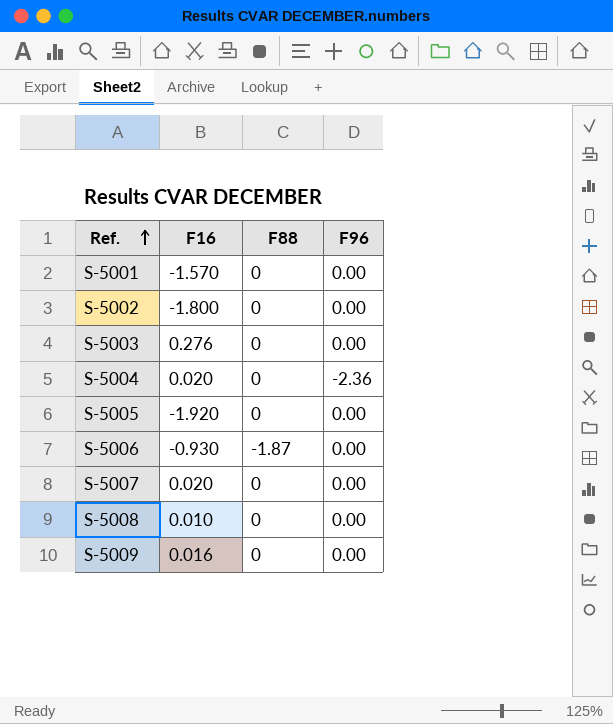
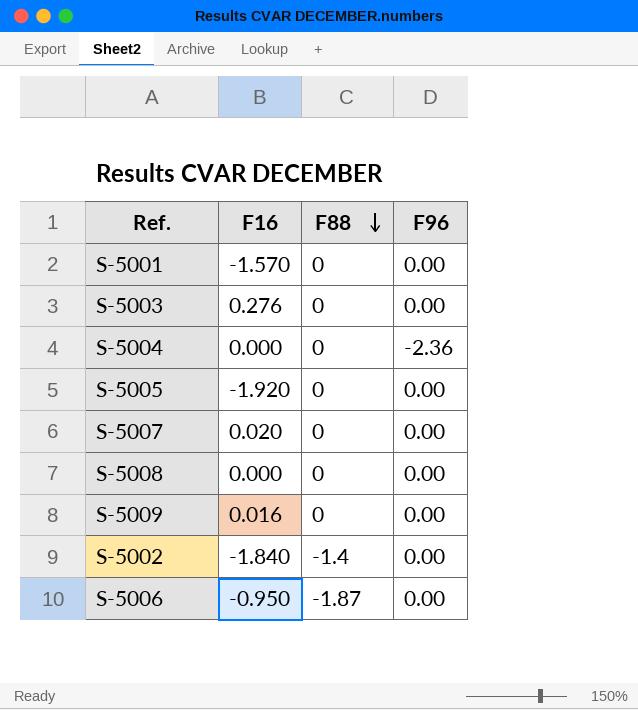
row order: Ref. ascending -> F88 descending
S-5004 | F16: 0.020 -> 0.000
S-5008 | F16: 0.010 -> 0.000
S-5002 | F16: -1.800 -> -1.840
S-5002 | F88: 0 -> -1.4
S-5006 | F16: -0.930 -> -0.950

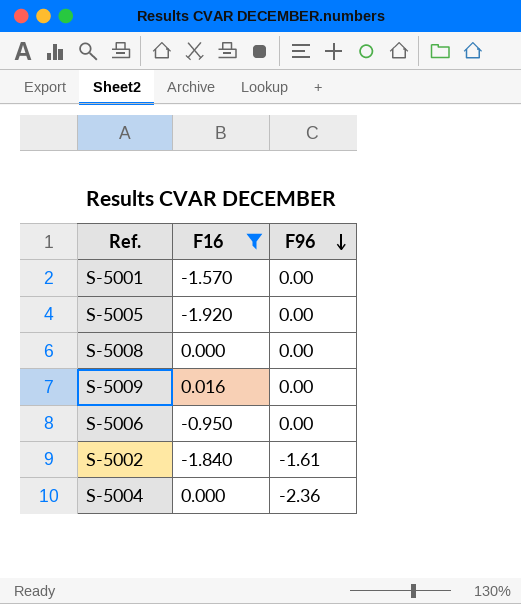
filter: none -> F16 <= 0.016
row order: F88 descending -> F96 descending
column F88 | position: 3 -> none
S-5002 | F96: 0.00 -> -1.61

